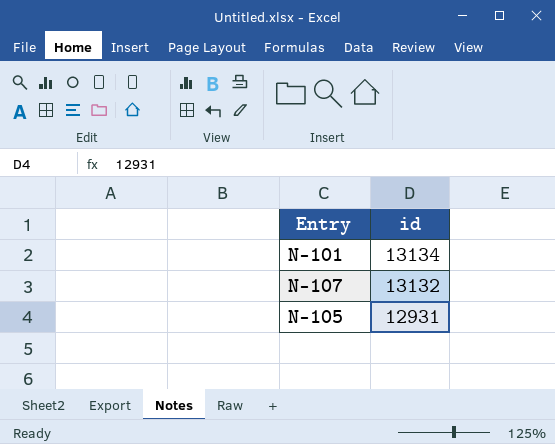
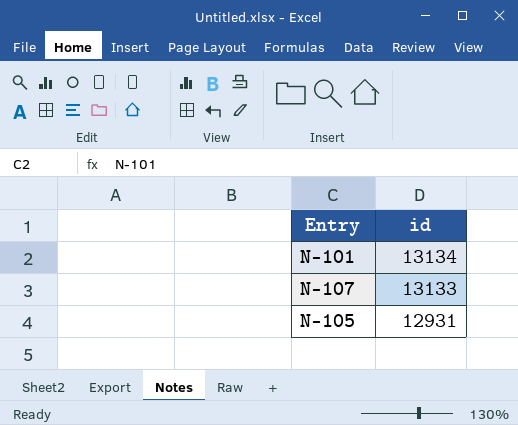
N-107 | id: 13132 -> 13133

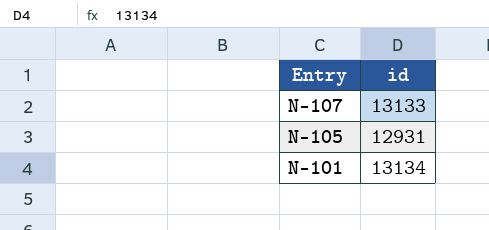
row order: id descending -> Entry descending

